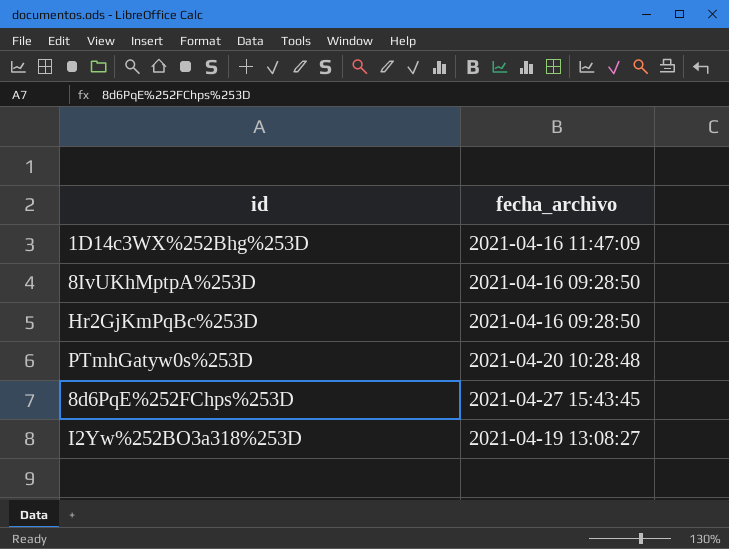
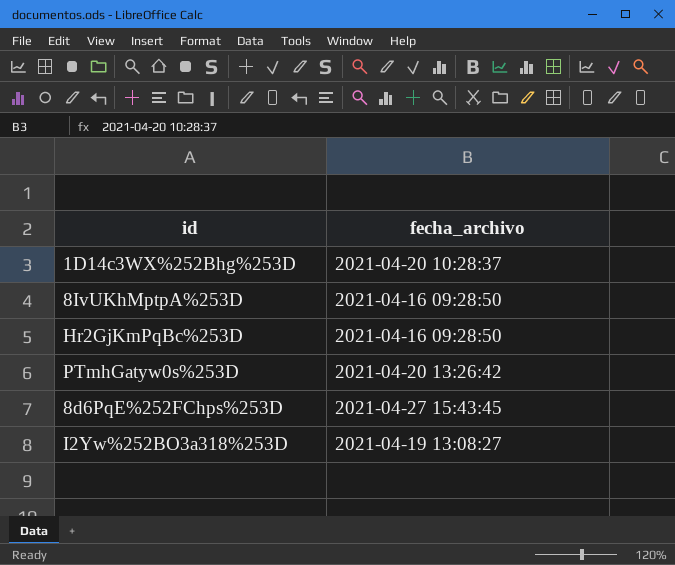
1D14c3WX%252Bhg%253D | fecha_archivo: 2021-04-16 11:47:09 -> 2021-04-20 10:28:37
PTmhGatyw0s%253D | fecha_archivo: 2021-04-20 10:28:48 -> 2021-04-20 13:26:42

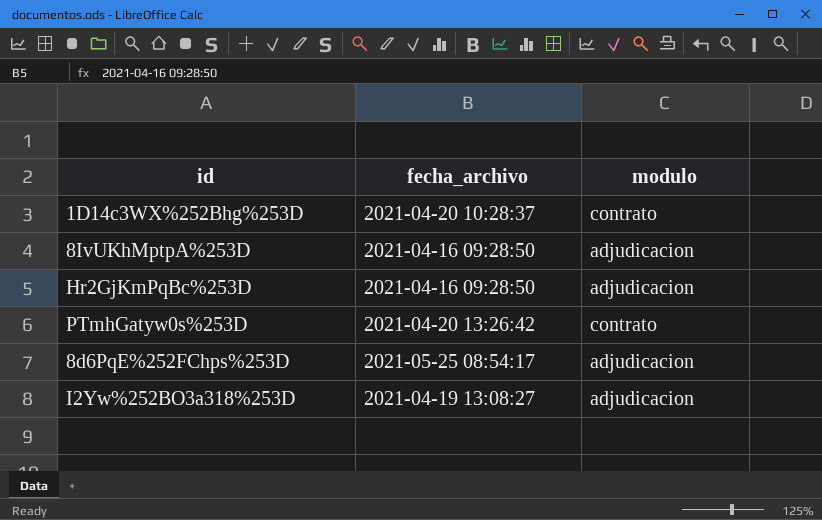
column modulo | position: none -> 3
8d6PqE%252FChps%253D | fecha_archivo: 2021-04-27 15:43:45 -> 2021-05-25 08:54:17

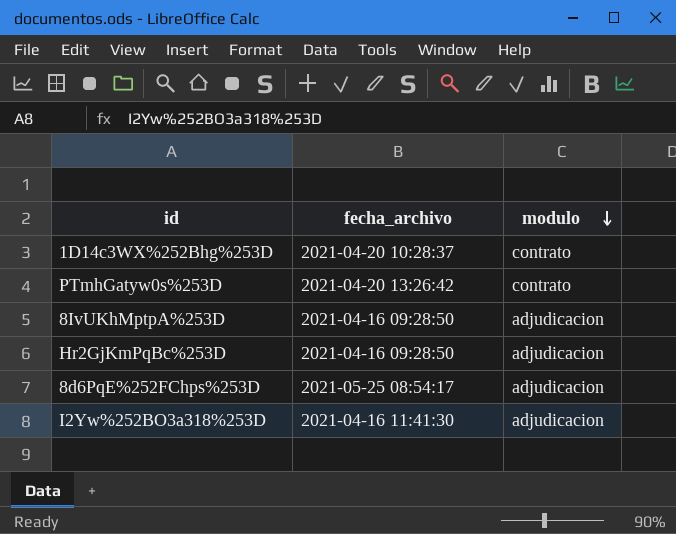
row order: none -> modulo descending
I2Yw%252BO3a318%253D | fecha_archivo: 2021-04-19 13:08:27 -> 2021-04-16 11:41:30

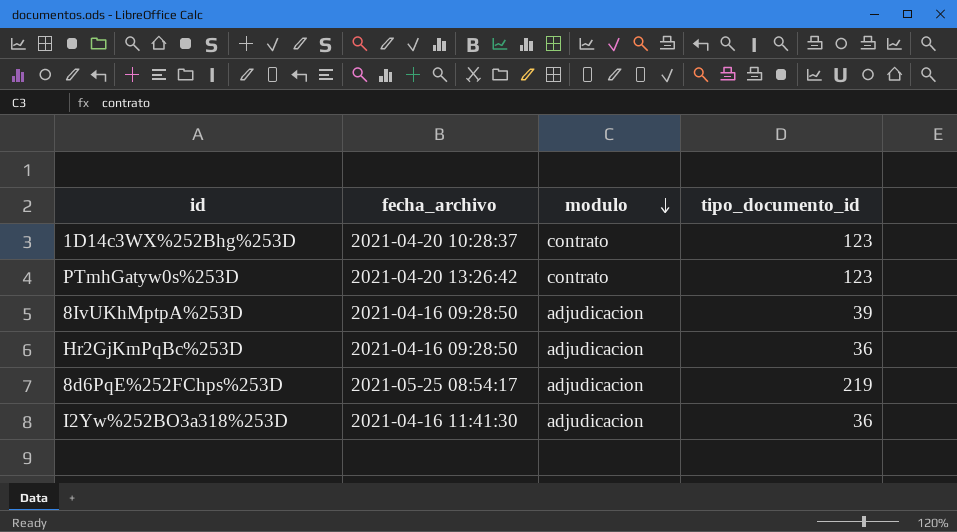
column tipo_documento_id | position: none -> 4

